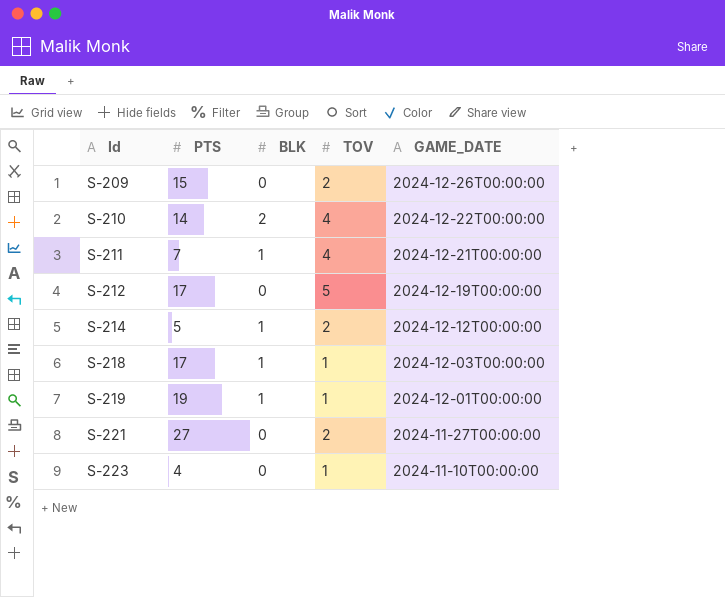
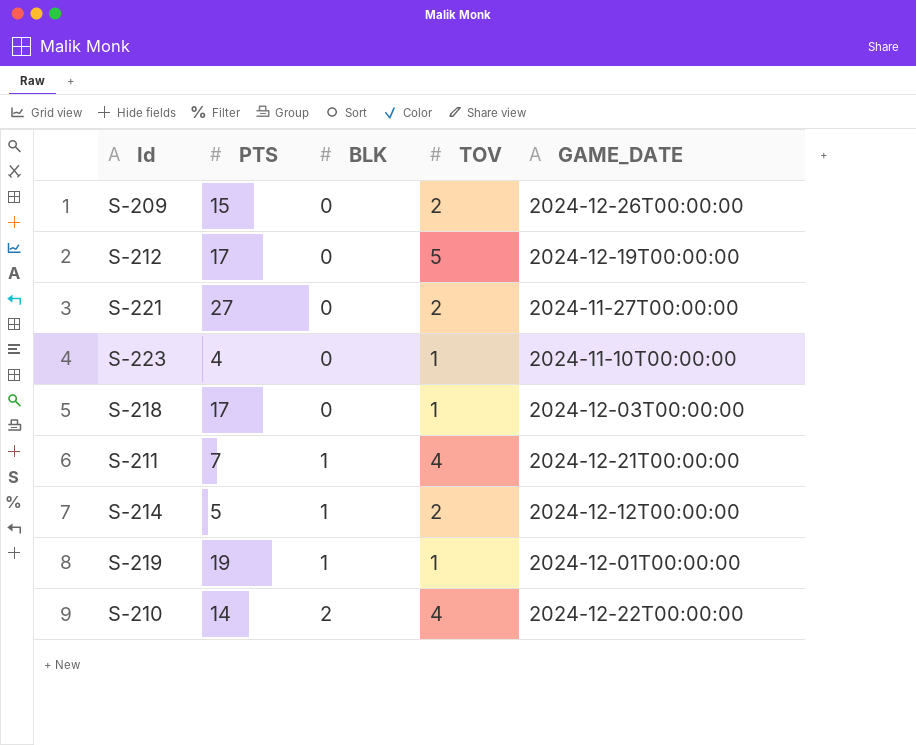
row order: Id ascending -> BLK ascending
S-218 | BLK: 1 -> 0

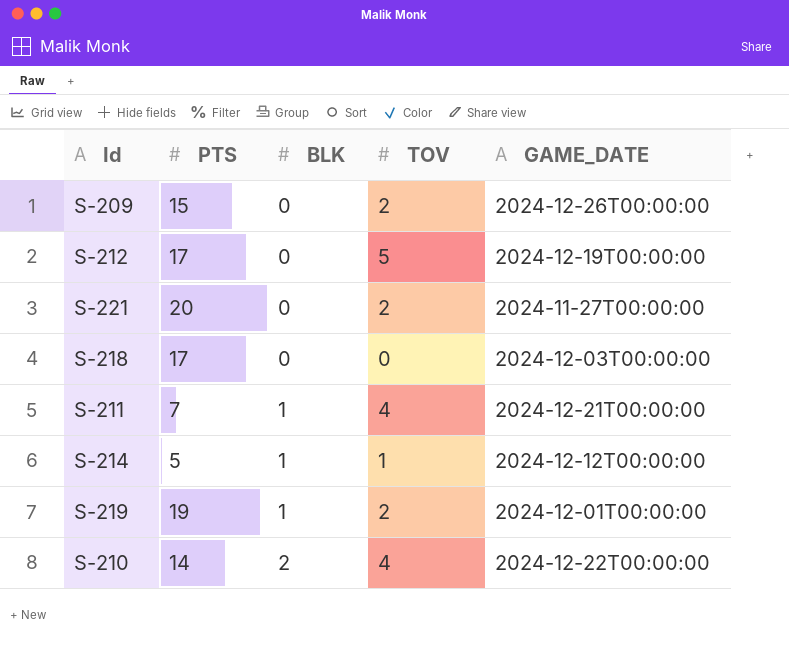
row S-223: 4 | 0 | 1 | 2024-11-10T00:00:00 -> none
S-221 | PTS: 27 -> 20
S-218 | TOV: 1 -> 0
S-214 | TOV: 2 -> 1
S-219 | TOV: 1 -> 2

